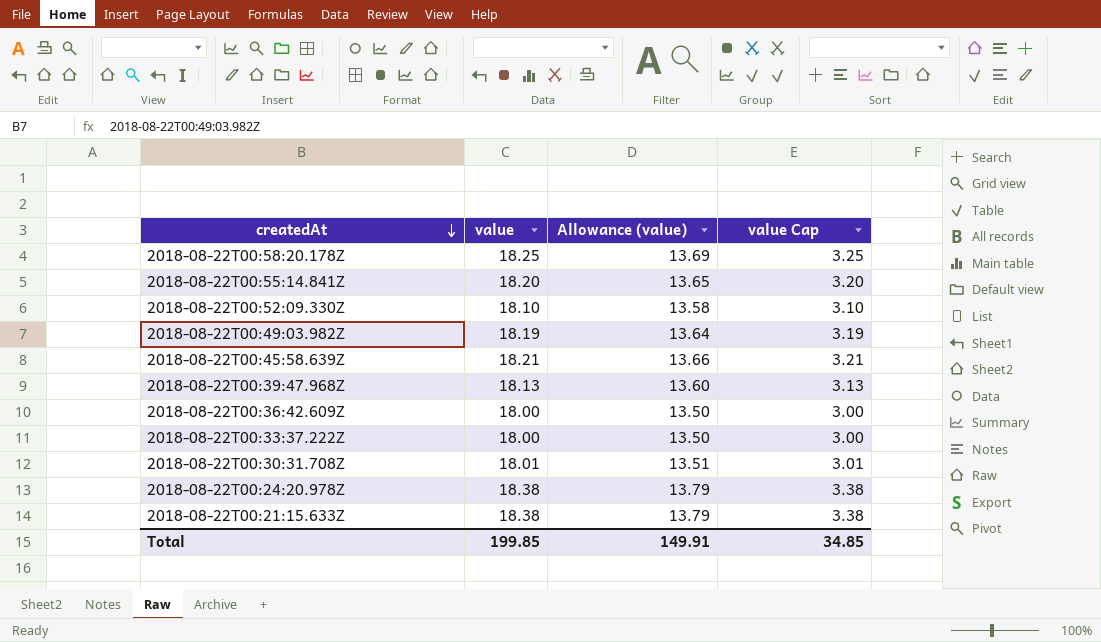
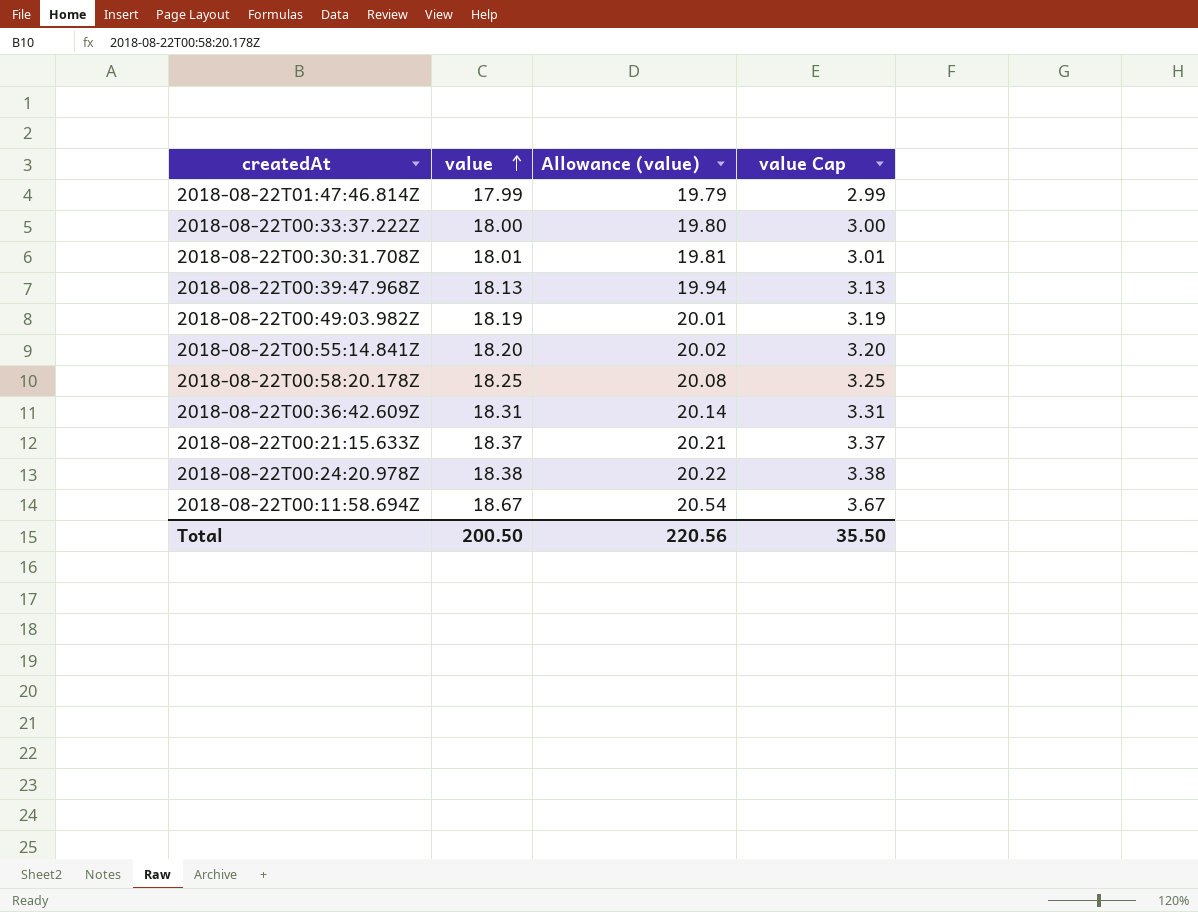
row order: createdAt descending -> value ascending
column Allowance (value) | formula: [value] * 0.75 -> [value] * 1.1
row 2018-08-22T00:52:09.330Z: 18.10 | 13.58 | 3.10 -> none
row 2018-08-22T00:45:58.639Z: 18.21 | 13.66 | 3.21 -> none
row 2018-08-22T01:47:46.814Z: none -> 17.99 | 19.79 | 2.99
2018-08-22T00:36:42.609Z | value: 18.00 -> 18.31
2018-08-22T00:36:42.609Z | value Cap: 3.00 -> 3.31
2018-08-22T00:21:15.633Z | value: 18.38 -> 18.37
2018-08-22T00:21:15.633Z | value Cap: 3.38 -> 3.37
row 2018-08-22T00:11:58.694Z: none -> 18.67 | 20.54 | 3.67
Total | value: 199.85 -> 200.50
Total | Allowance (value): 149.91 -> 220.56
Total | value Cap: 34.85 -> 35.50

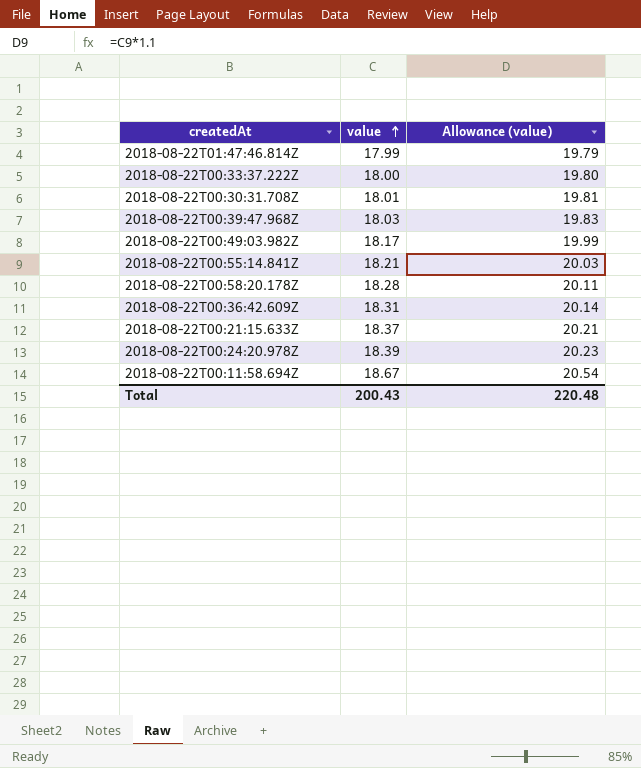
column value Cap | formula: [value] - 15 -> none
2018-08-22T00:39:47.968Z | value: 18.13 -> 18.03
2018-08-22T00:39:47.968Z | Allowance (value): 19.94 -> 19.83
2018-08-22T00:49:03.982Z | value: 18.19 -> 18.17
2018-08-22T00:49:03.982Z | Allowance (value): 20.01 -> 19.99
2018-08-22T00:55:14.841Z | value: 18.20 -> 18.21
2018-08-22T00:55:14.841Z | Allowance (value): 20.02 -> 20.03
2018-08-22T00:58:20.178Z | value: 18.25 -> 18.28
2018-08-22T00:58:20.178Z | Allowance (value): 20.08 -> 20.11
2018-08-22T00:24:20.978Z | value: 18.38 -> 18.39
2018-08-22T00:24:20.978Z | Allowance (value): 20.22 -> 20.23
Total | value: 200.50 -> 200.43
Total | Allowance (value): 220.56 -> 220.48

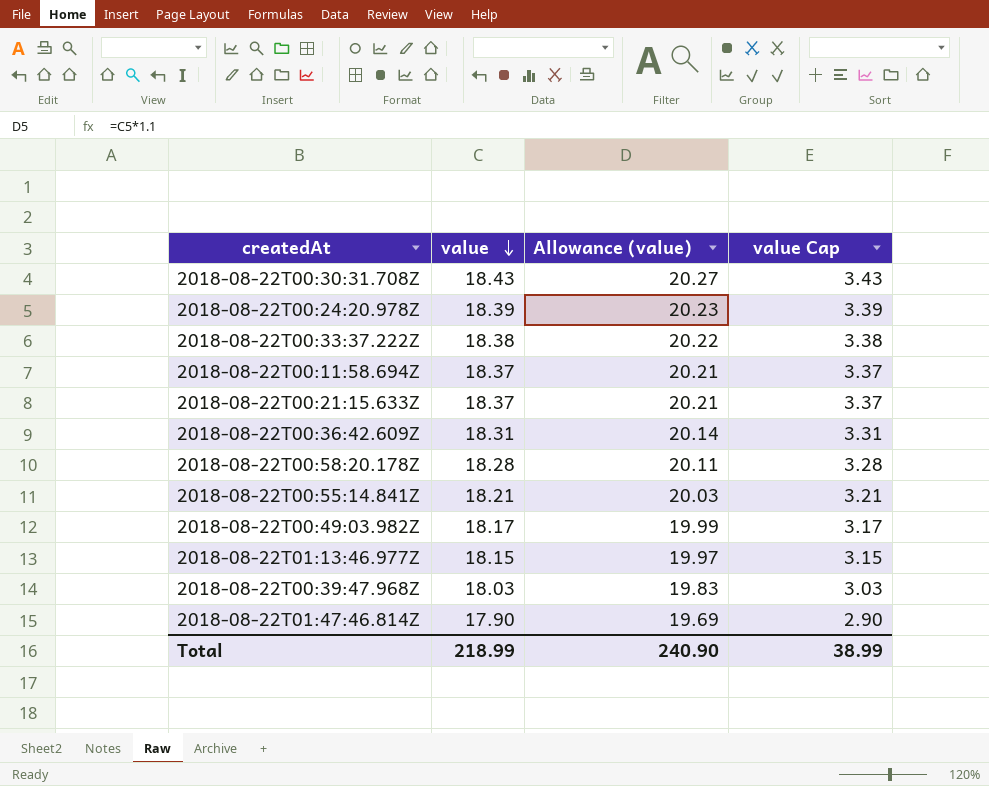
row order: value ascending -> value descending
column value Cap | formula: none -> [value] - 15
2018-08-22T00:30:31.708Z | value: 18.01 -> 18.43
2018-08-22T00:30:31.708Z | Allowance (value): 19.81 -> 20.27
2018-08-22T00:33:37.222Z | value: 18.00 -> 18.38
2018-08-22T00:33:37.222Z | Allowance (value): 19.80 -> 20.22
2018-08-22T00:11:58.694Z | value: 18.67 -> 18.37
2018-08-22T00:11:58.694Z | Allowance (value): 20.54 -> 20.21
row 2018-08-22T01:13:46.977Z: none -> 18.15 | 19.97 | 3.15
2018-08-22T01:47:46.814Z | value: 17.99 -> 17.90
2018-08-22T01:47:46.814Z | Allowance (value): 19.79 -> 19.69
Total | value: 200.43 -> 218.99
Total | Allowance (value): 220.48 -> 240.90

